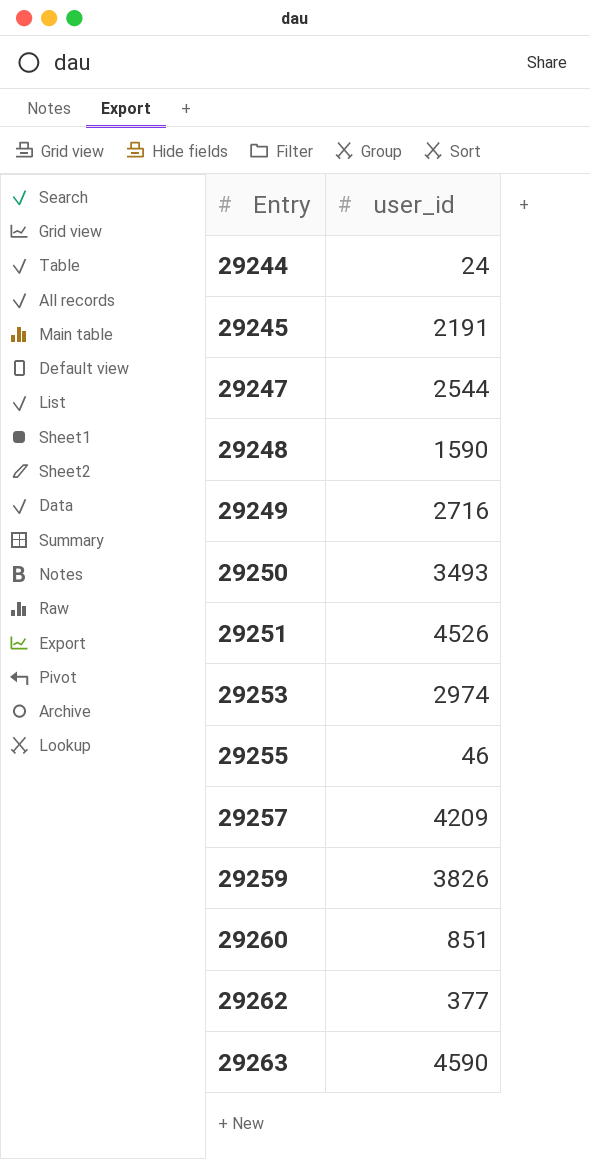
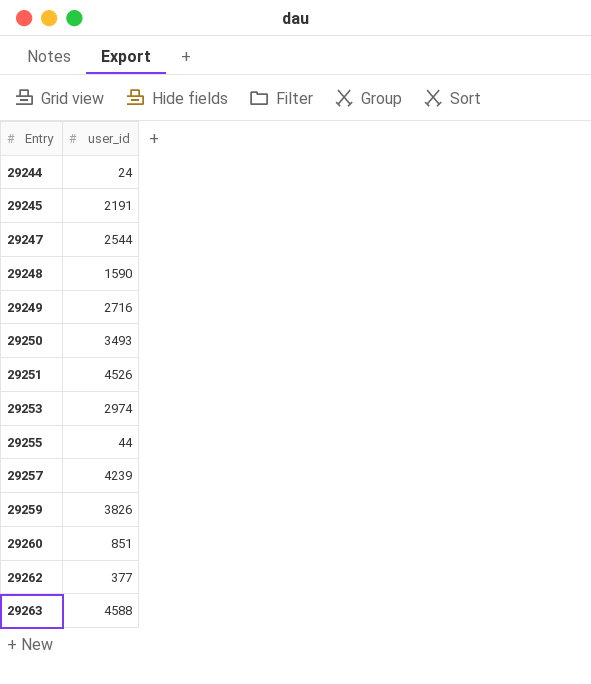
29255 | user_id: 46 -> 44
29257 | user_id: 4209 -> 4239
29263 | user_id: 4590 -> 4588

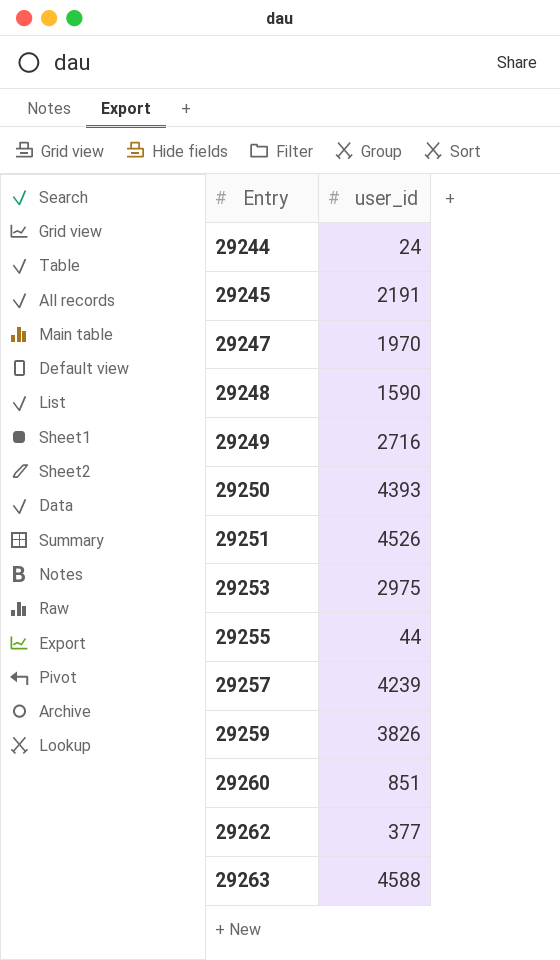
29247 | user_id: 2544 -> 1970
29250 | user_id: 3493 -> 4393
29253 | user_id: 2974 -> 2975

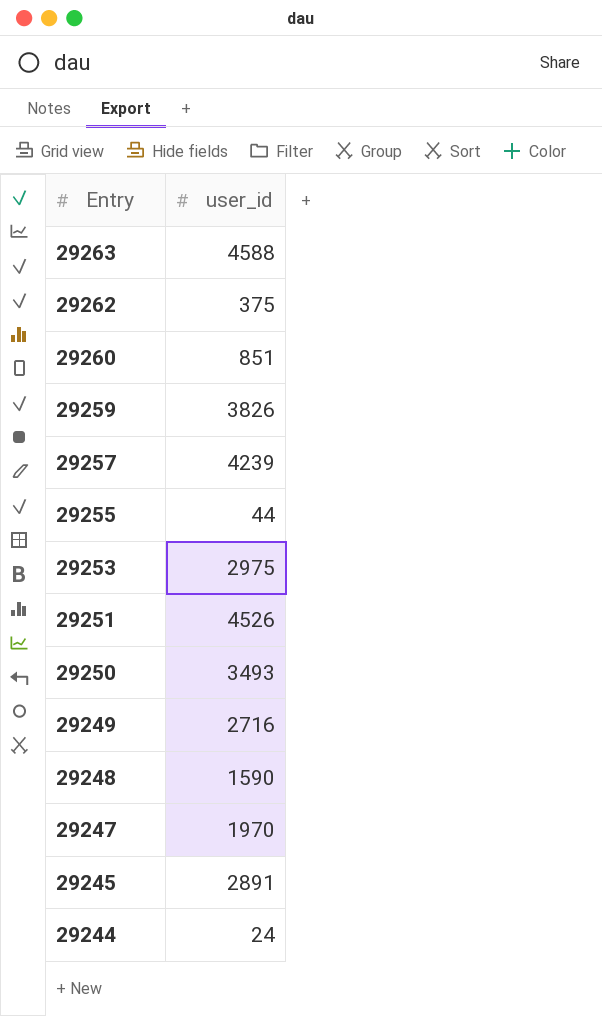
row order: Entry ascending -> Entry descending
29262 | user_id: 377 -> 375
29250 | user_id: 4393 -> 3493
29245 | user_id: 2191 -> 2891

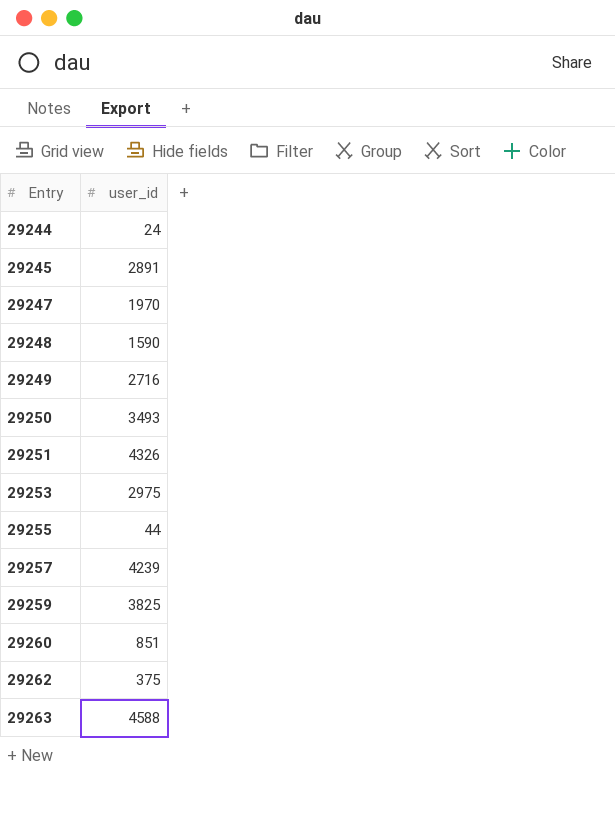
row order: Entry descending -> Entry ascending
29251 | user_id: 4526 -> 4326
29259 | user_id: 3826 -> 3825

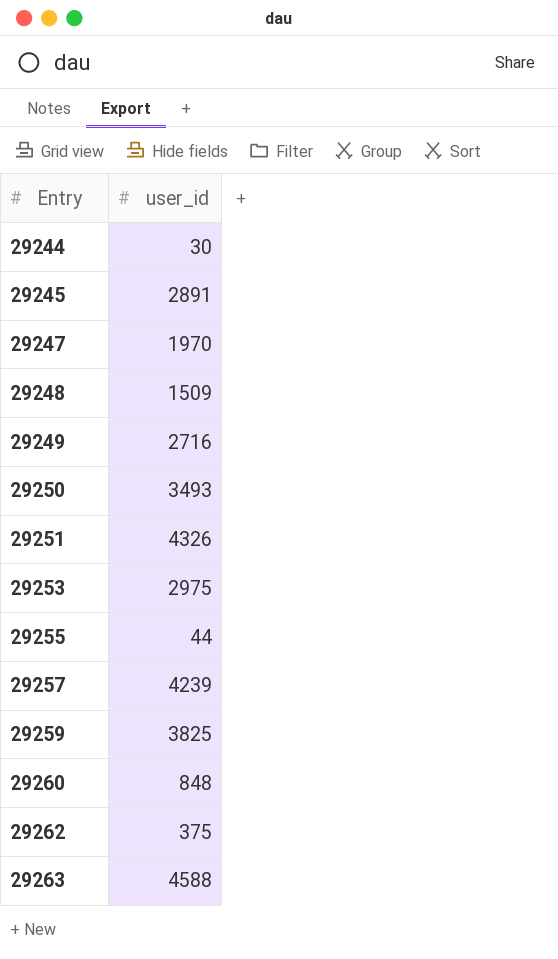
29244 | user_id: 24 -> 30
29248 | user_id: 1590 -> 1509
29260 | user_id: 851 -> 848

